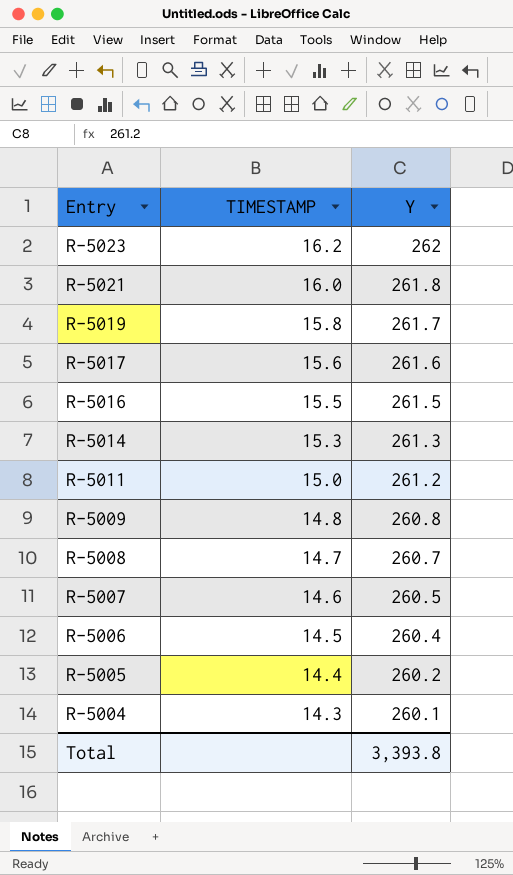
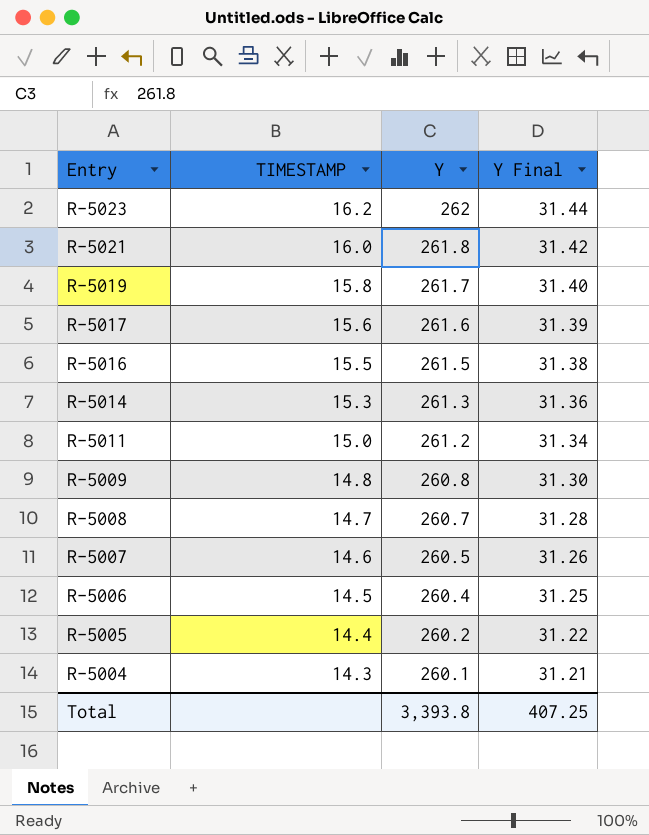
column Y Final | formula: none -> [Y] * 0.12

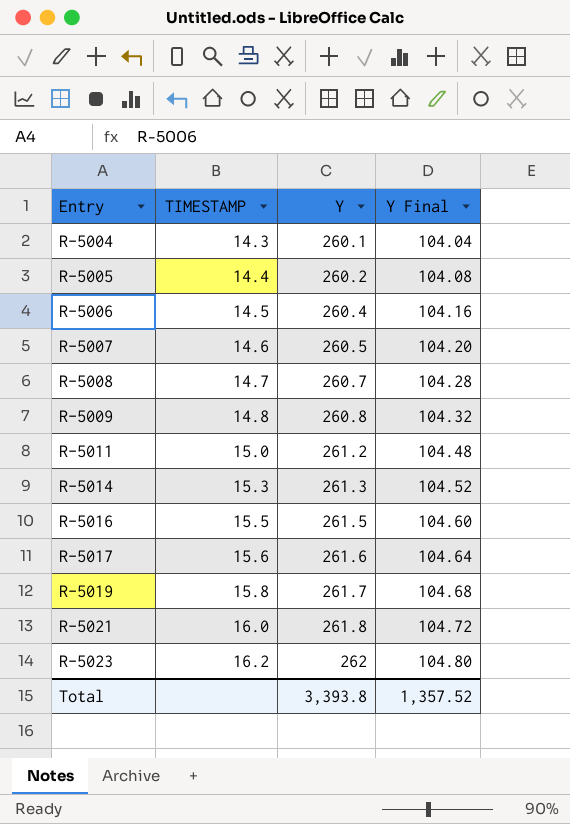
row order: Entry descending -> Entry ascending
column Y Final | formula: [Y] * 0.12 -> [Y] * 0.4
Total | Y Final: 407.25 -> 1,357.52

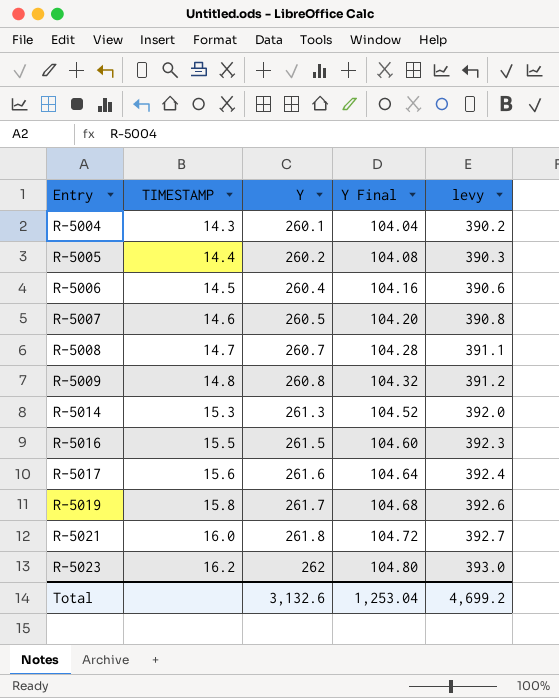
column levy | formula: none -> [Y] * 1.5
row R-5011: 15.0 | 261.2 | 104.48 -> none
Total | Y: 3,393.8 -> 3,132.6
Total | Y Final: 1,357.52 -> 1,253.04

